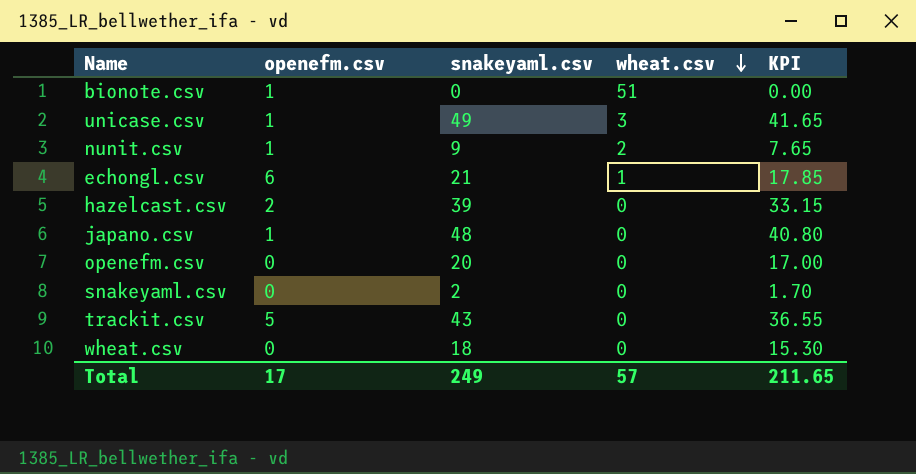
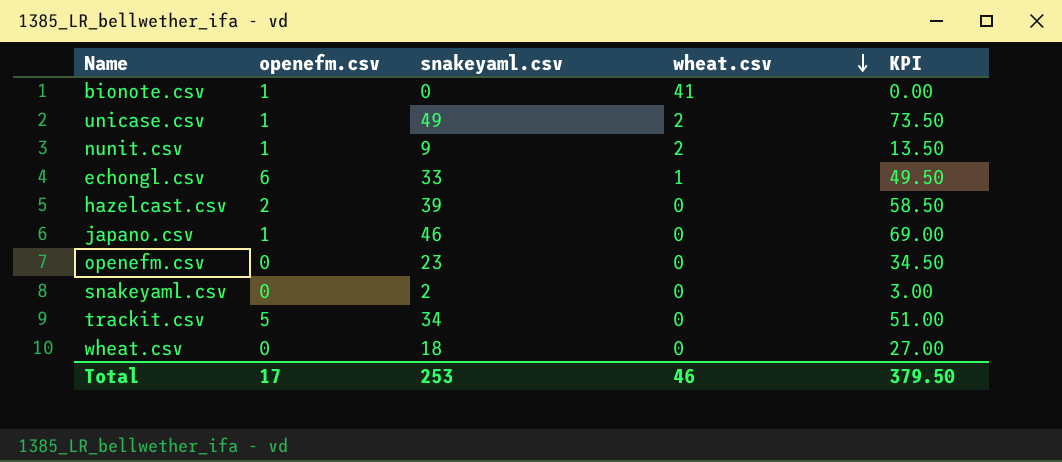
column KPI | formula: [snakeyaml.csv] * 0.85 -> [snakeyaml.csv] * 1.5
bionote.csv | wheat.csv: 51 -> 41
unicase.csv | wheat.csv: 3 -> 2
echongl.csv | snakeyaml.csv: 21 -> 33
japano.csv | snakeyaml.csv: 48 -> 46
openefm.csv | snakeyaml.csv: 20 -> 23
trackit.csv | snakeyaml.csv: 43 -> 34
Total | snakeyaml.csv: 249 -> 253
Total | wheat.csv: 57 -> 46
Total | KPI: 211.65 -> 379.50

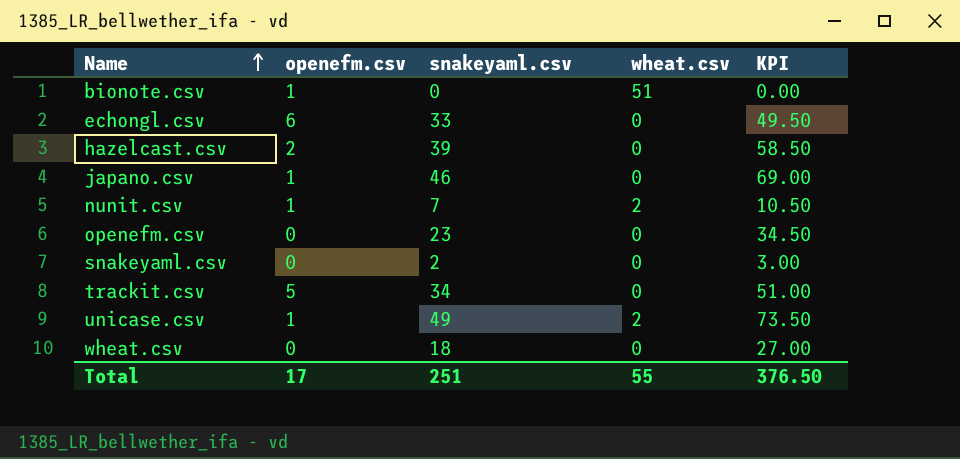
row order: wheat.csv descending -> Name ascending
bionote.csv | wheat.csv: 41 -> 51
echongl.csv | wheat.csv: 1 -> 0
nunit.csv | snakeyaml.csv: 9 -> 7
nunit.csv | KPI: 13.50 -> 10.50
Total | snakeyaml.csv: 253 -> 251
Total | wheat.csv: 46 -> 55
Total | KPI: 379.50 -> 376.50

